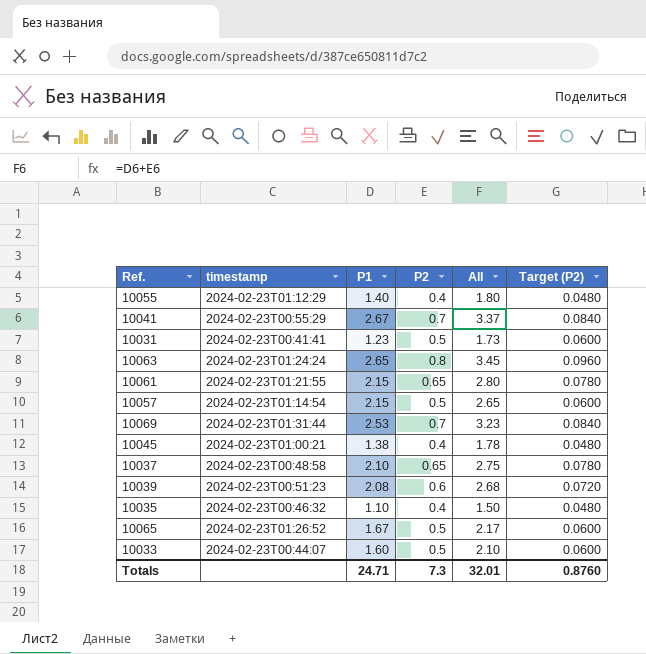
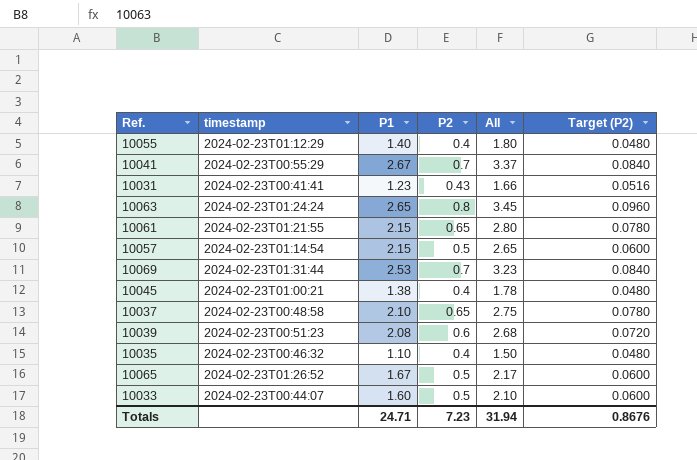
10031 | P2: 0.5 -> 0.43
10031 | All: 1.73 -> 1.66
10031 | Target (P2): 0.0600 -> 0.0516
Totals | P2: 7.3 -> 7.23
Totals | All: 32.01 -> 31.94
Totals | Target (P2): 0.8760 -> 0.8676

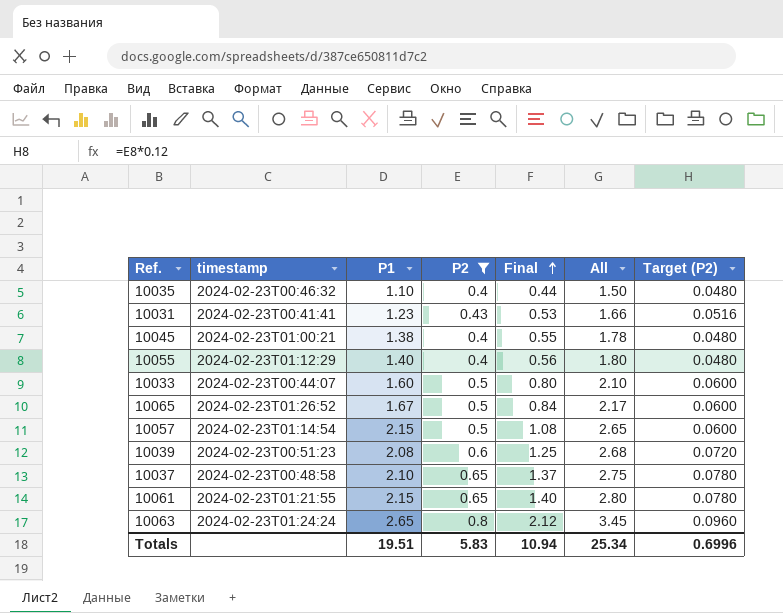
filter: none -> P2 != 0.7
row order: none -> Final ascending
column Final | formula: none -> [P1] * [P2]
Totals | P1: 24.71 -> 19.51
Totals | P2: 7.23 -> 5.83
Totals | All: 31.94 -> 25.34
Totals | Target (P2): 0.8676 -> 0.6996

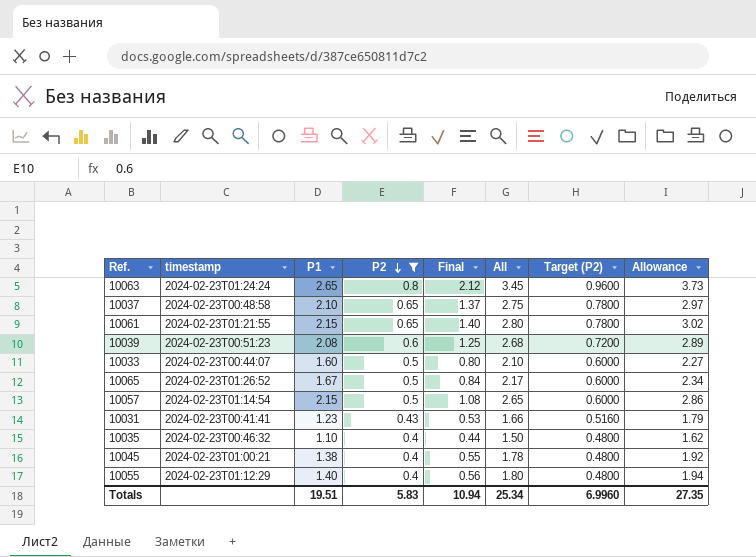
row order: Final ascending -> P2 descending
column Target (P2) | formula: [P2] * 0.12 -> [P2] * 1.2
column Allowance | formula: none -> [All] * 1.08
Totals | Target (P2): 0.6996 -> 6.9960

